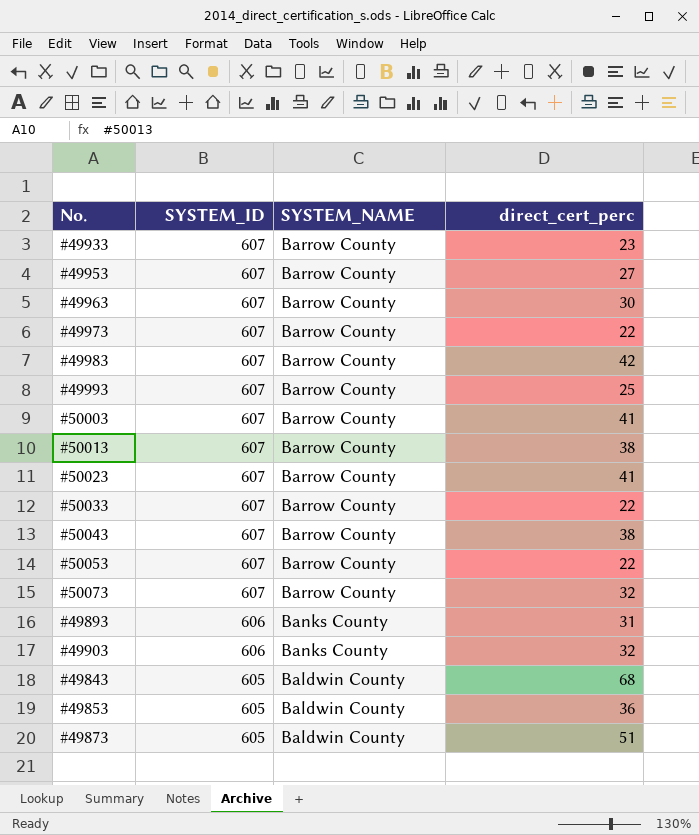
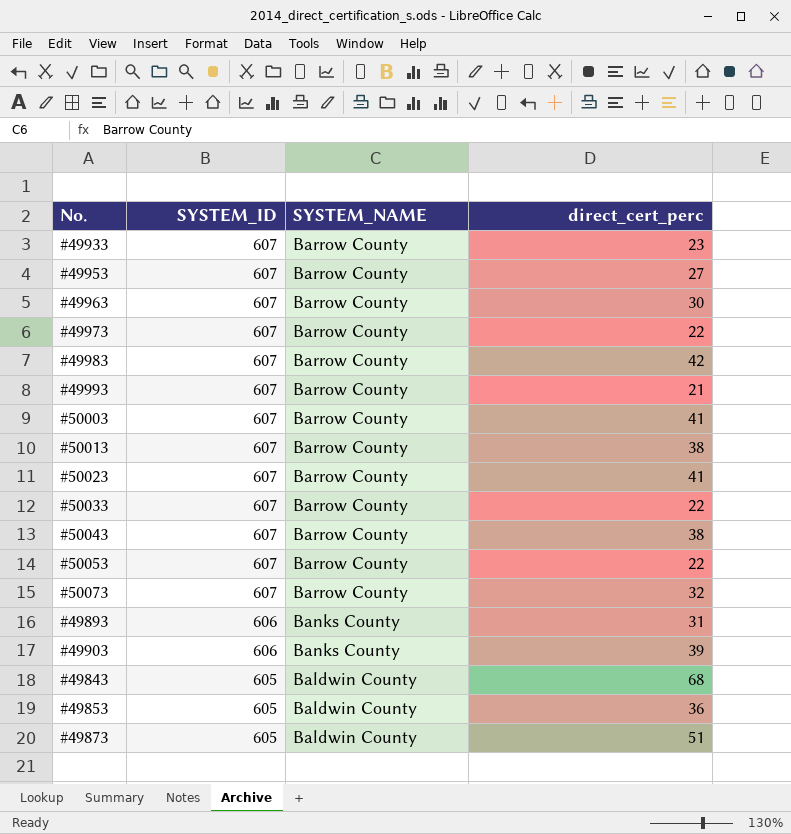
#49993 | direct_cert_perc: 25 -> 21
#49903 | direct_cert_perc: 32 -> 39

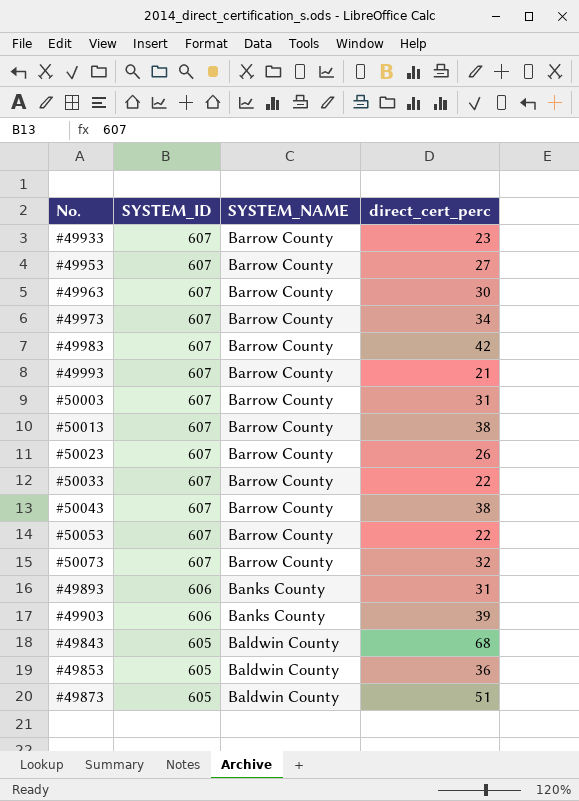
#49973 | direct_cert_perc: 22 -> 34
#50003 | direct_cert_perc: 41 -> 31
#50023 | direct_cert_perc: 41 -> 26

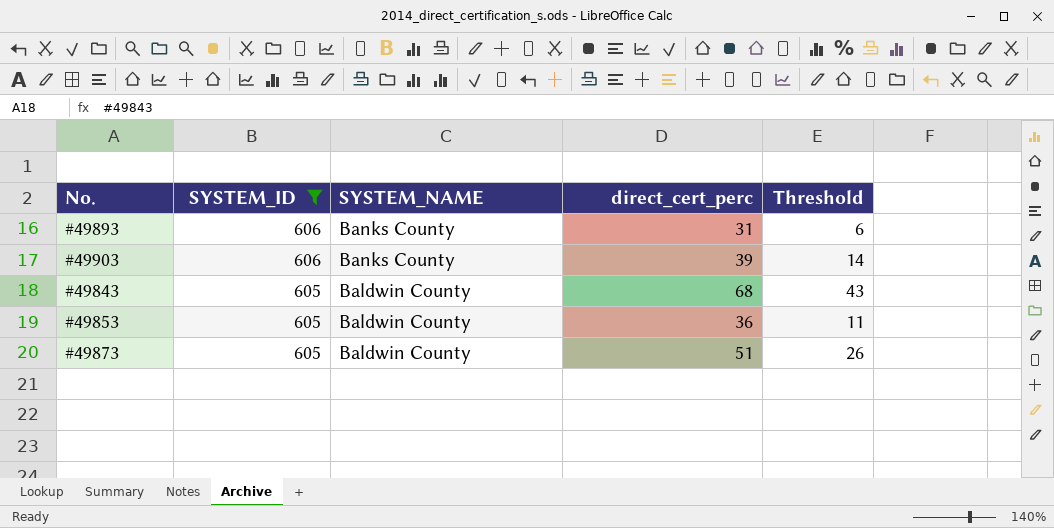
filter: none -> SYSTEM_ID != 607
column Threshold | formula: none -> [direct_cert_perc] - 25

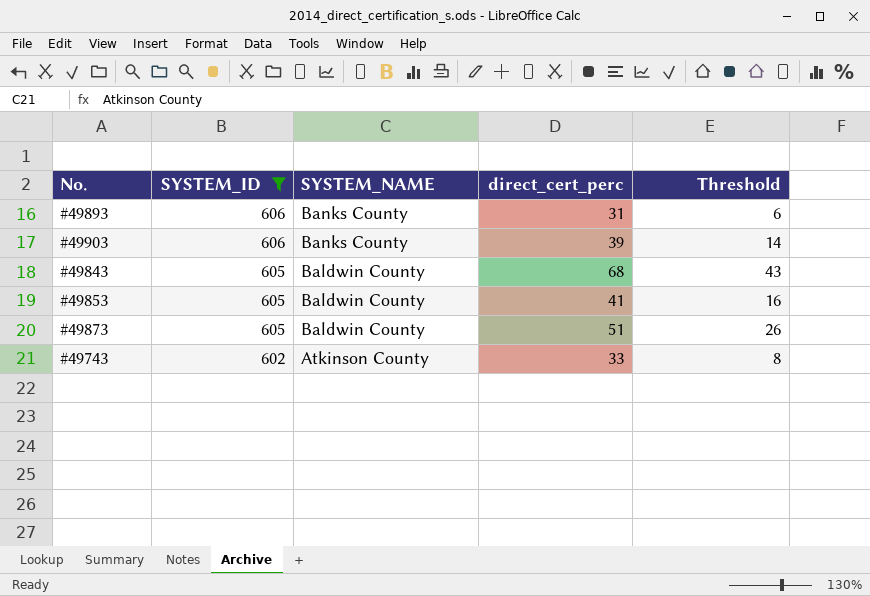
#49853 | direct_cert_perc: 36 -> 41
#49853 | Threshold: 11 -> 16
row #49743: none -> 602 | Atkinson County | 33 | 8

